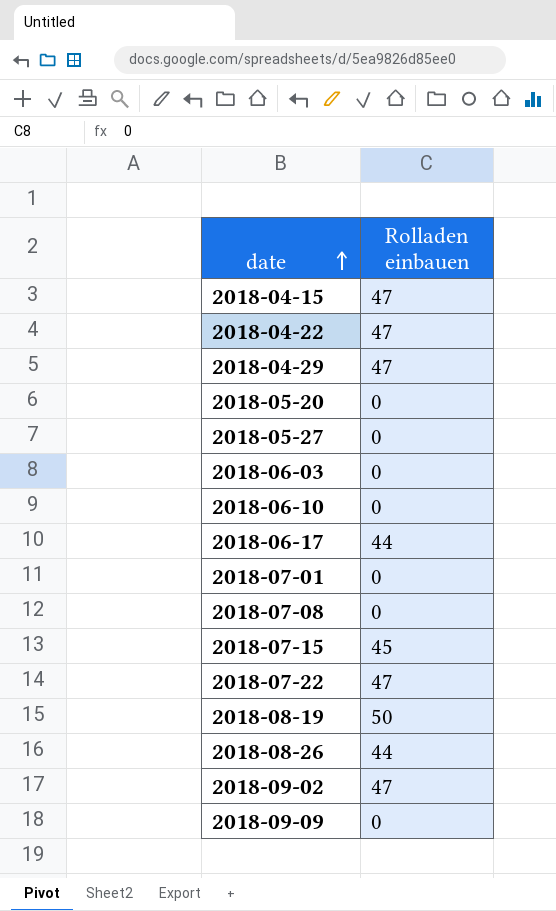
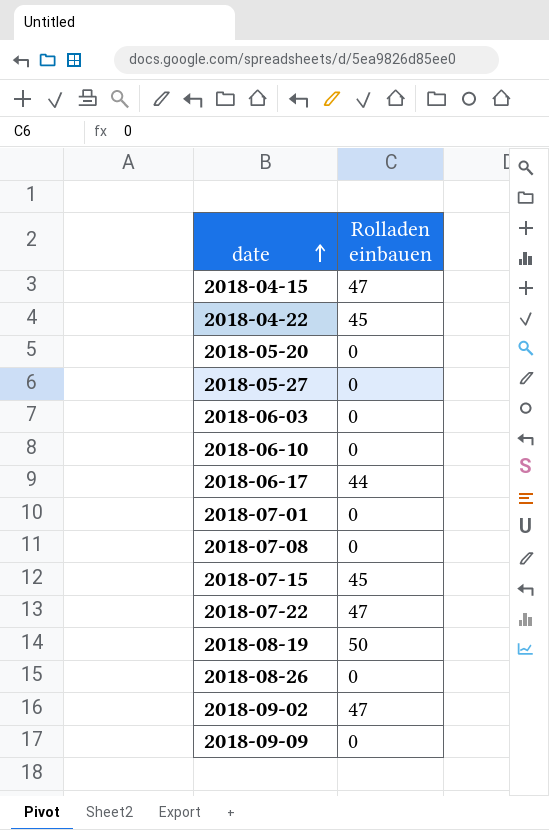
row 2018-04-29: 47 -> none
2018-04-22 | Rolladen einbauen: 47 -> 45
2018-08-26 | Rolladen einbauen: 44 -> 0

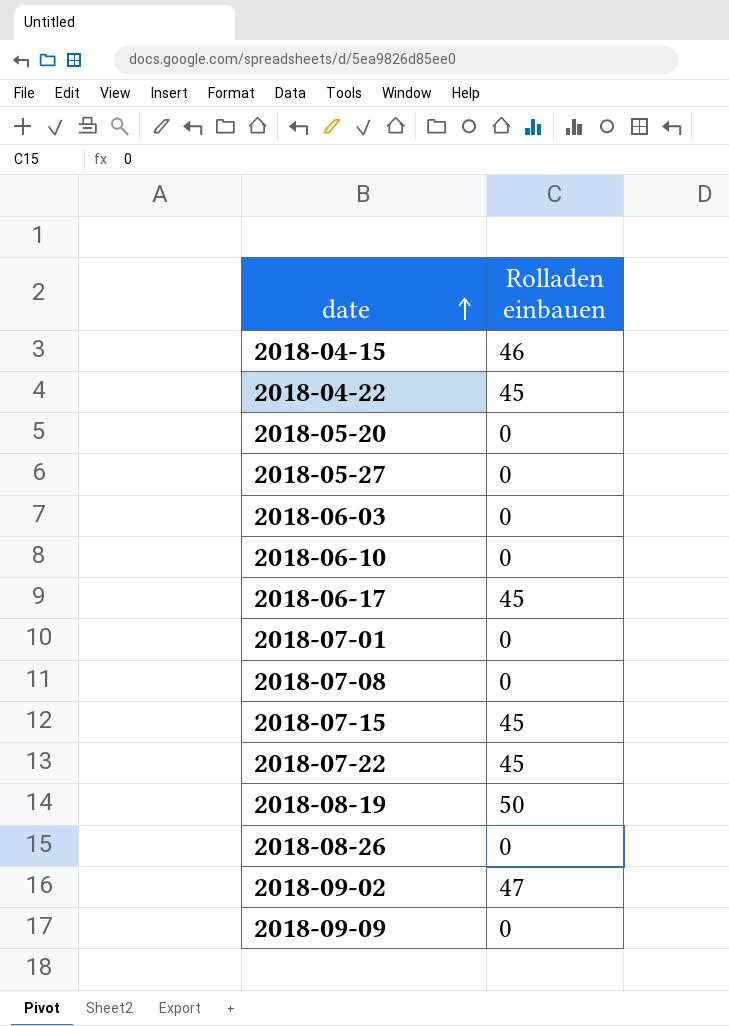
2018-04-15 | Rolladen einbauen: 47 -> 46
2018-06-17 | Rolladen einbauen: 44 -> 45
2018-07-22 | Rolladen einbauen: 47 -> 45

